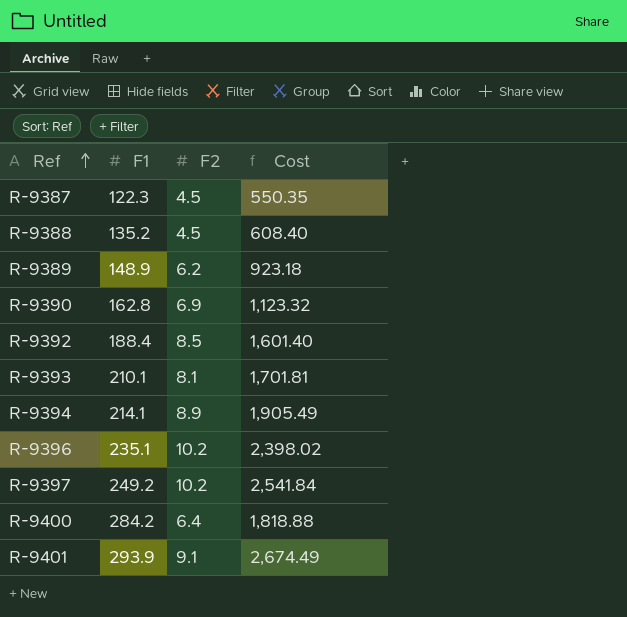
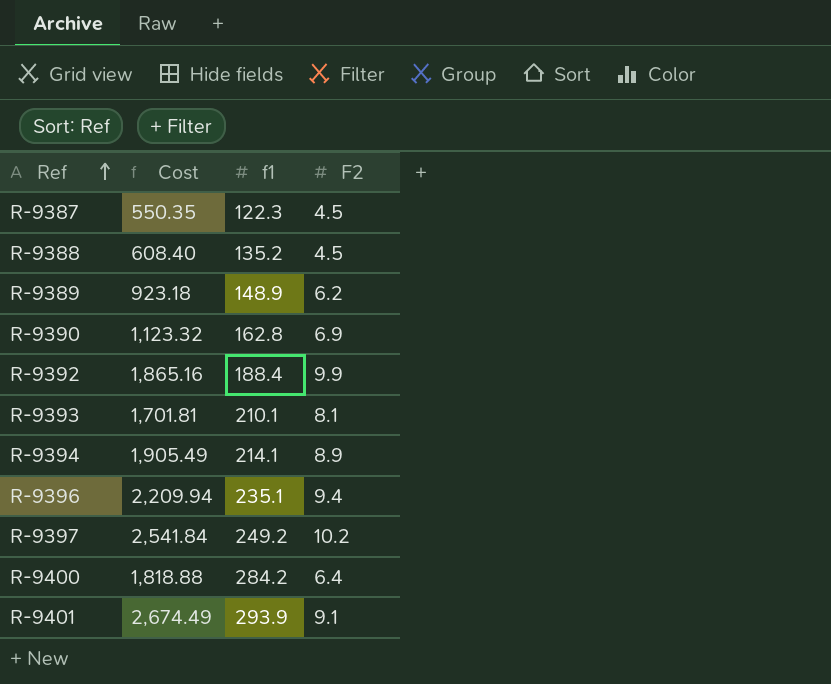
column Cost | position: 4 -> 2
column name: F1 -> f1
R-9392 | Cost: 1,601.40 -> 1,865.16
R-9392 | F2: 8.5 -> 9.9
R-9396 | Cost: 2,398.02 -> 2,209.94
R-9396 | F2: 10.2 -> 9.4

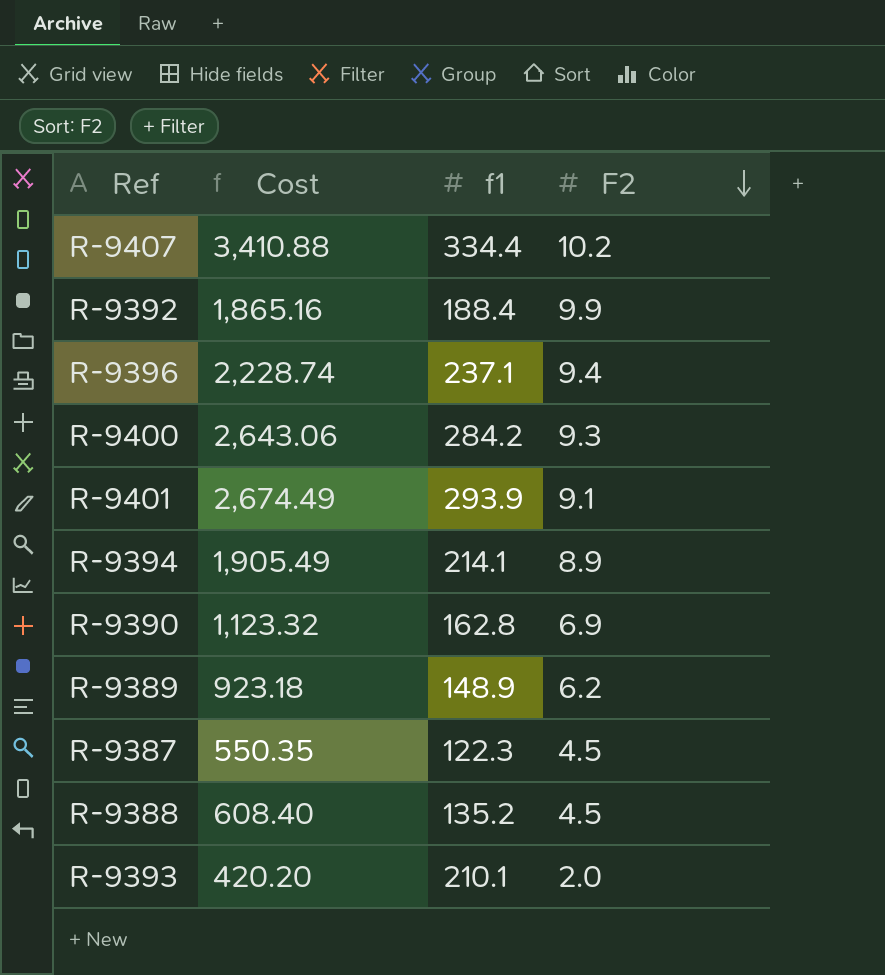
row order: Ref ascending -> F2 descending
row R-9397: 2,541.84 | 249.2 | 10.2 -> none
row R-9407: none -> 3,410.88 | 334.4 | 10.2
R-9396 | Cost: 2,209.94 -> 2,228.74
R-9396 | f1: 235.1 -> 237.1
R-9400 | Cost: 1,818.88 -> 2,643.06
R-9400 | F2: 6.4 -> 9.3
R-9393 | Cost: 1,701.81 -> 420.20
R-9393 | F2: 8.1 -> 2.0

